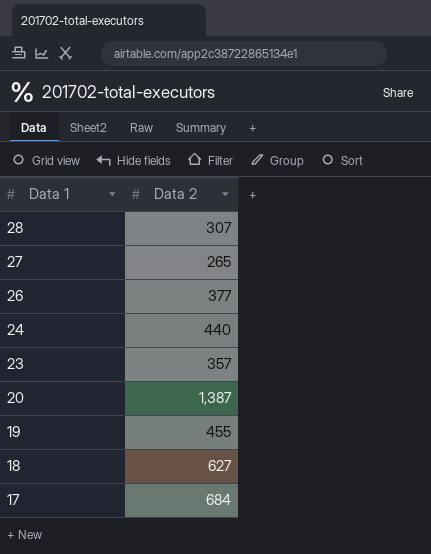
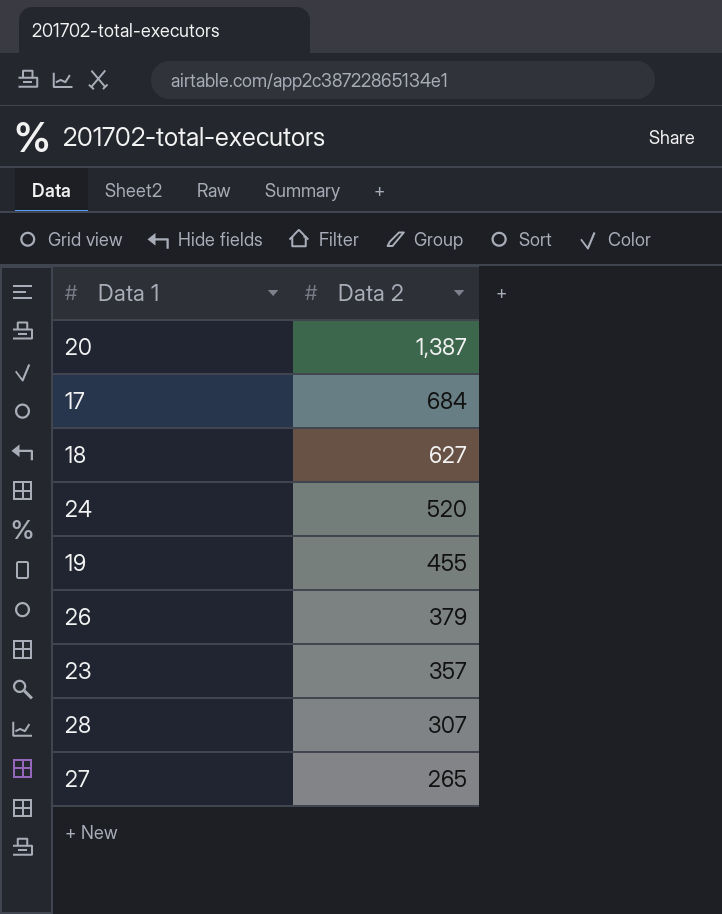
row order: Data 1 descending -> Data 2 descending
24 | Data 2: 440 -> 520
26 | Data 2: 377 -> 379

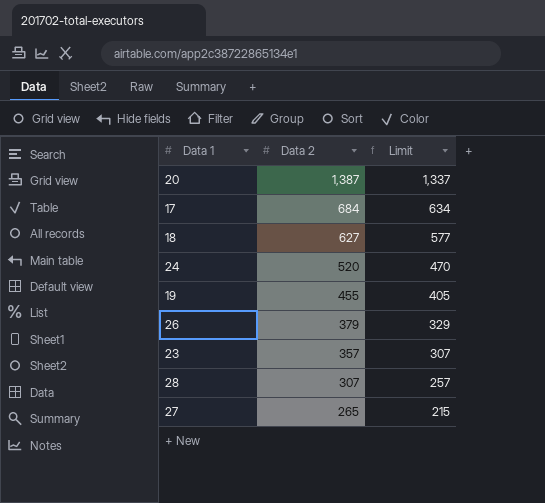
column Limit | formula: none -> [Data 2] - 50

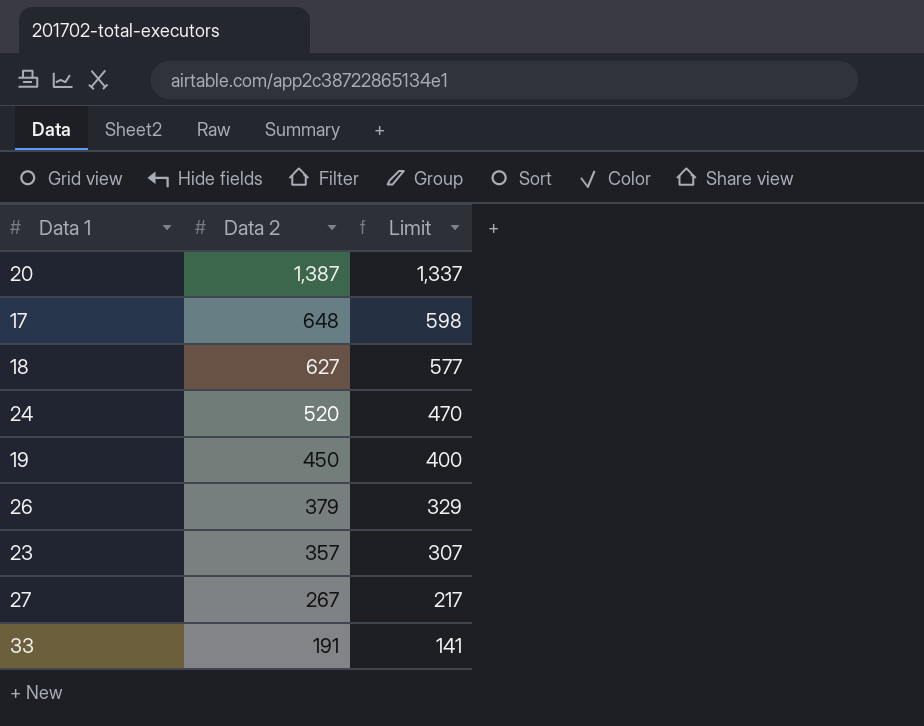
row 28: 307 | 257 -> none
17 | Data 2: 684 -> 648
17 | Limit: 634 -> 598
19 | Data 2: 455 -> 450
19 | Limit: 405 -> 400
27 | Data 2: 265 -> 267
27 | Limit: 215 -> 217
row 33: none -> 191 | 141

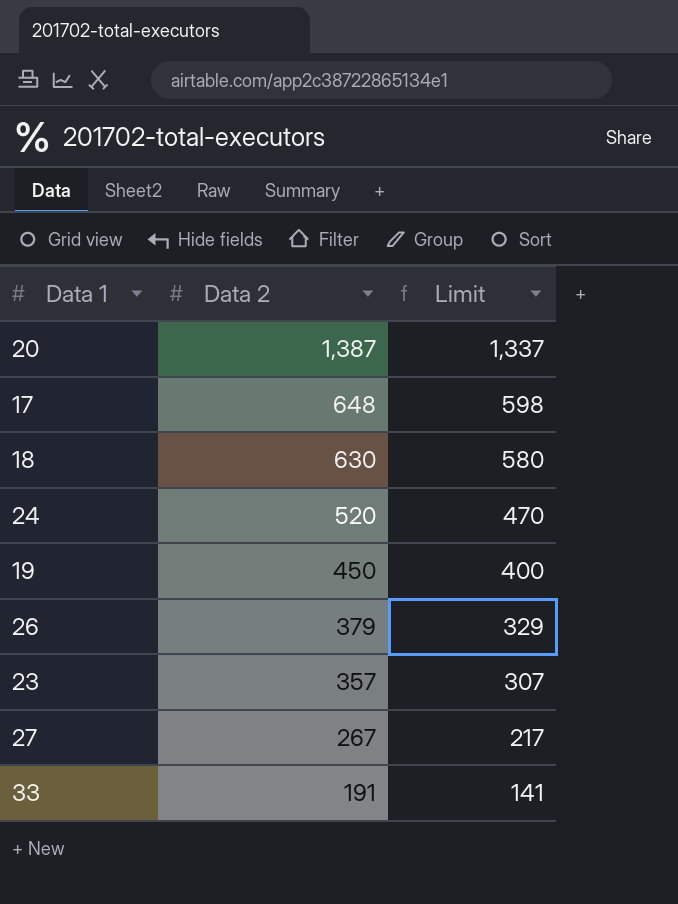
18 | Data 2: 627 -> 630
18 | Limit: 577 -> 580

